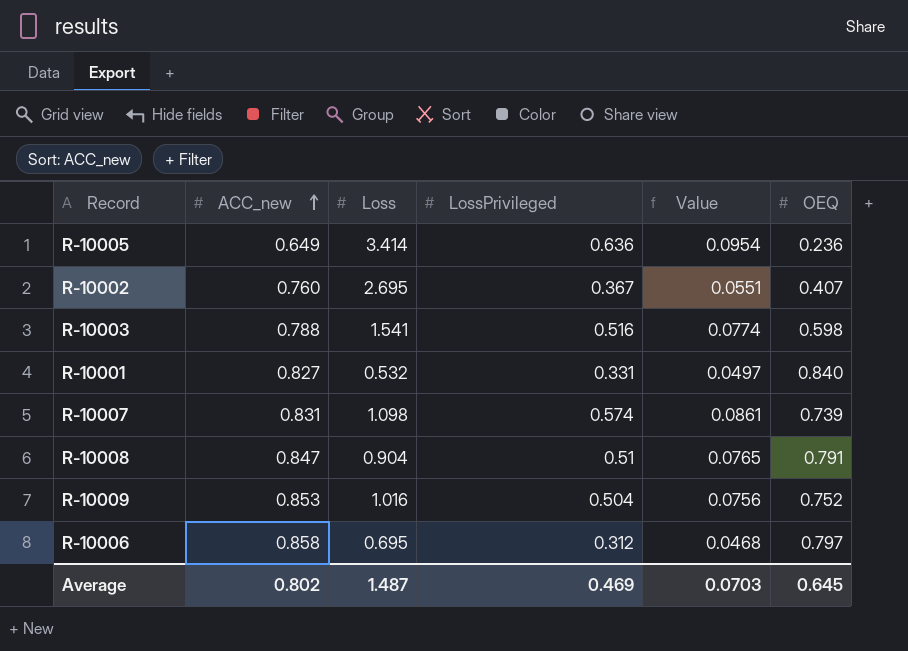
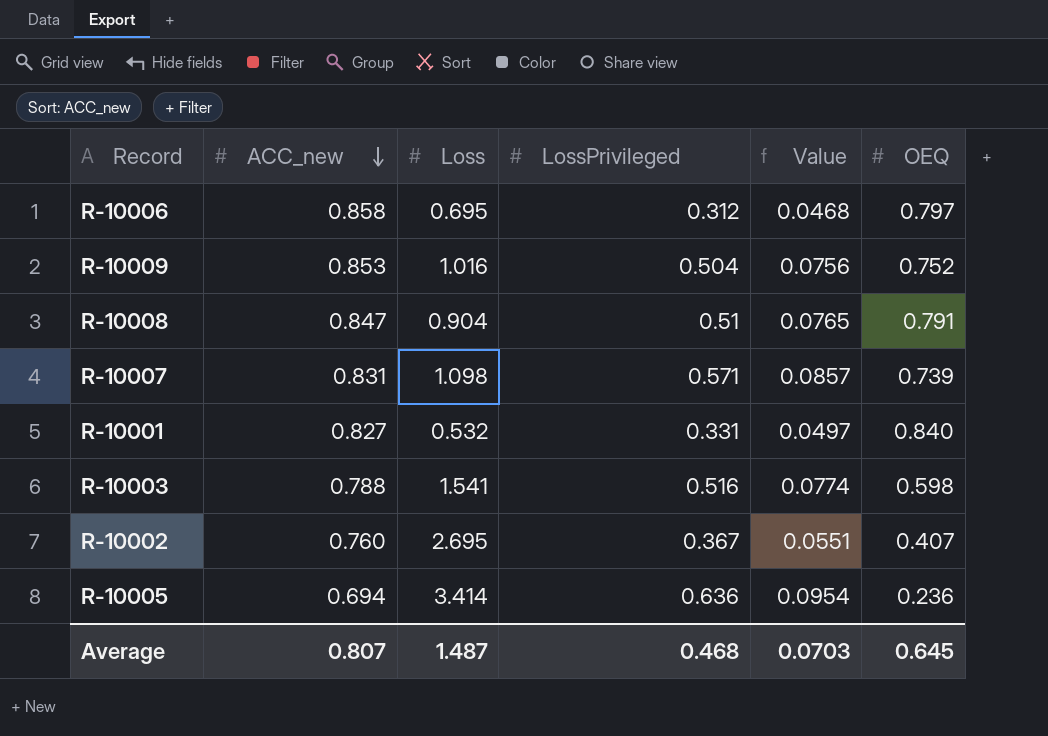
row order: ACC_new ascending -> ACC_new descending
R-10007 | LossPrivileged: 0.574 -> 0.571
R-10007 | Value: 0.0861 -> 0.0857
R-10005 | ACC_new: 0.649 -> 0.694
Average | ACC_new: 0.802 -> 0.807
Average | LossPrivileged: 0.469 -> 0.468

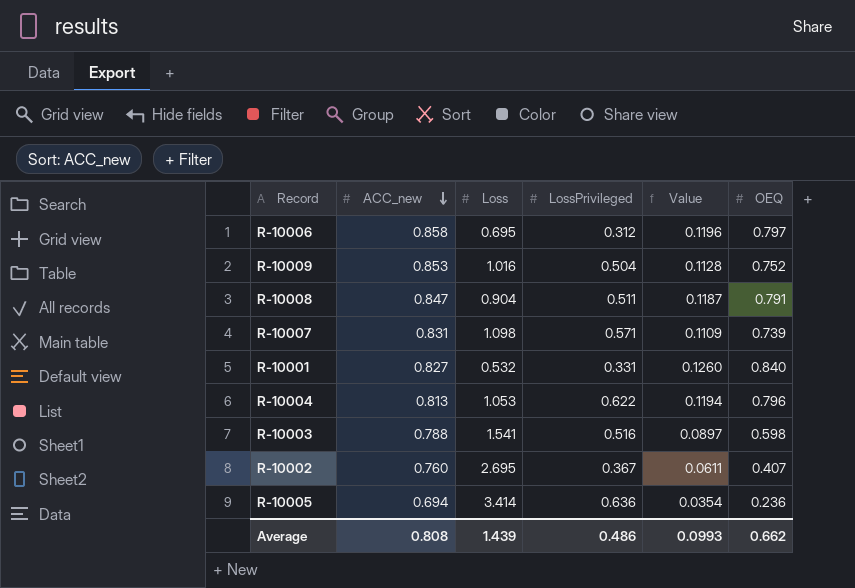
column Value | formula: [LossPrivileged] * 0.15 -> [OEQ] * 0.15
R-10008 | LossPrivileged: 0.51 -> 0.511
row R-10004: none -> 0.813 | 1.053 | 0.622 | 0.1194 | 0.796
Average | ACC_new: 0.807 -> 0.808
Average | Loss: 1.487 -> 1.439
Average | LossPrivileged: 0.468 -> 0.486
Average | Value: 0.0703 -> 0.0993
Average | OEQ: 0.645 -> 0.662

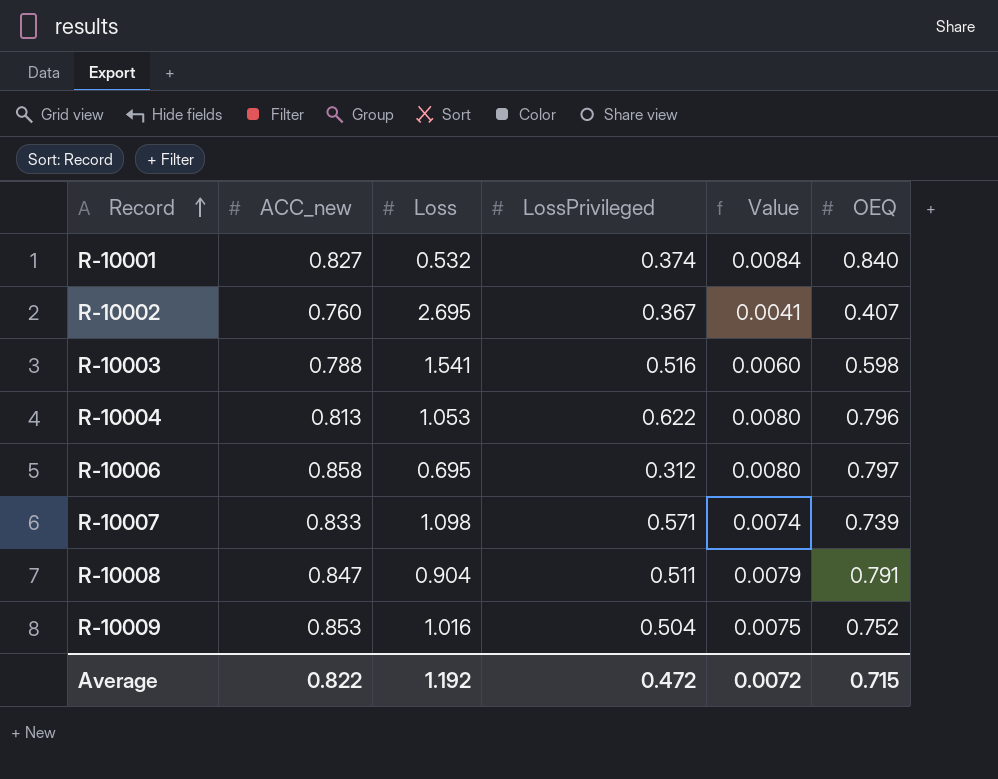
row order: ACC_new descending -> Record ascending
column Value | formula: [OEQ] * 0.15 -> [OEQ] * 0.01
row R-10005: 0.694 | 3.414 | 0.636 | 0.0354 | 0.236 -> none
R-10001 | LossPrivileged: 0.331 -> 0.374
R-10007 | ACC_new: 0.831 -> 0.833
Average | ACC_new: 0.808 -> 0.822
Average | Loss: 1.439 -> 1.192
Average | LossPrivileged: 0.486 -> 0.472
Average | Value: 0.0993 -> 0.0072
Average | OEQ: 0.662 -> 0.715

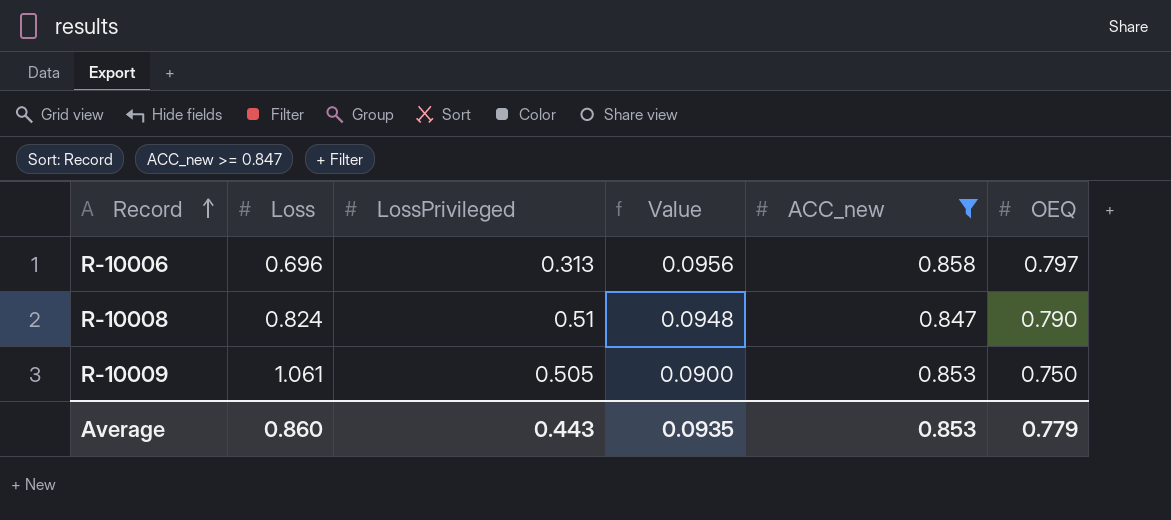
filter: none -> ACC_new >= 0.847
column Value | formula: [OEQ] * 0.01 -> [OEQ] * 0.12
column ACC_new | position: 2 -> 5
R-10006 | Loss: 0.695 -> 0.696
R-10006 | LossPrivileged: 0.312 -> 0.313
R-10008 | Loss: 0.904 -> 0.824
R-10008 | LossPrivileged: 0.511 -> 0.51
R-10008 | OEQ: 0.791 -> 0.790
R-10009 | Loss: 1.016 -> 1.061
R-10009 | LossPrivileged: 0.504 -> 0.505
R-10009 | OEQ: 0.752 -> 0.750
Average | Loss: 1.192 -> 0.860
Average | LossPrivileged: 0.472 -> 0.443
Average | Value: 0.0072 -> 0.0935
Average | ACC_new: 0.822 -> 0.853
Average | OEQ: 0.715 -> 0.779

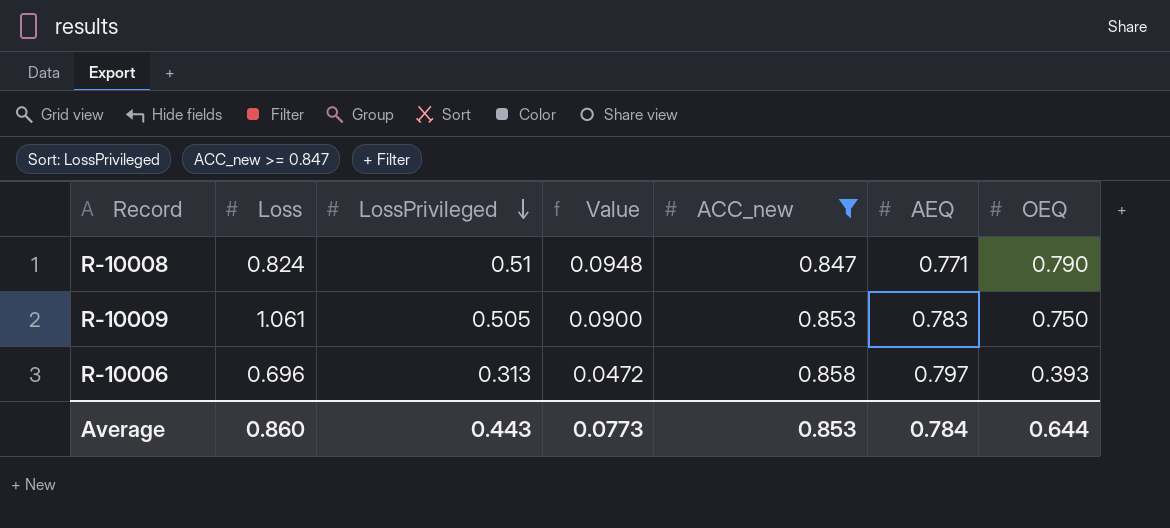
row order: Record ascending -> LossPrivileged descending
column AEQ | position: none -> 6
R-10006 | Value: 0.0956 -> 0.0472
R-10006 | OEQ: 0.797 -> 0.393
Average | Value: 0.0935 -> 0.0773
Average | OEQ: 0.779 -> 0.644

